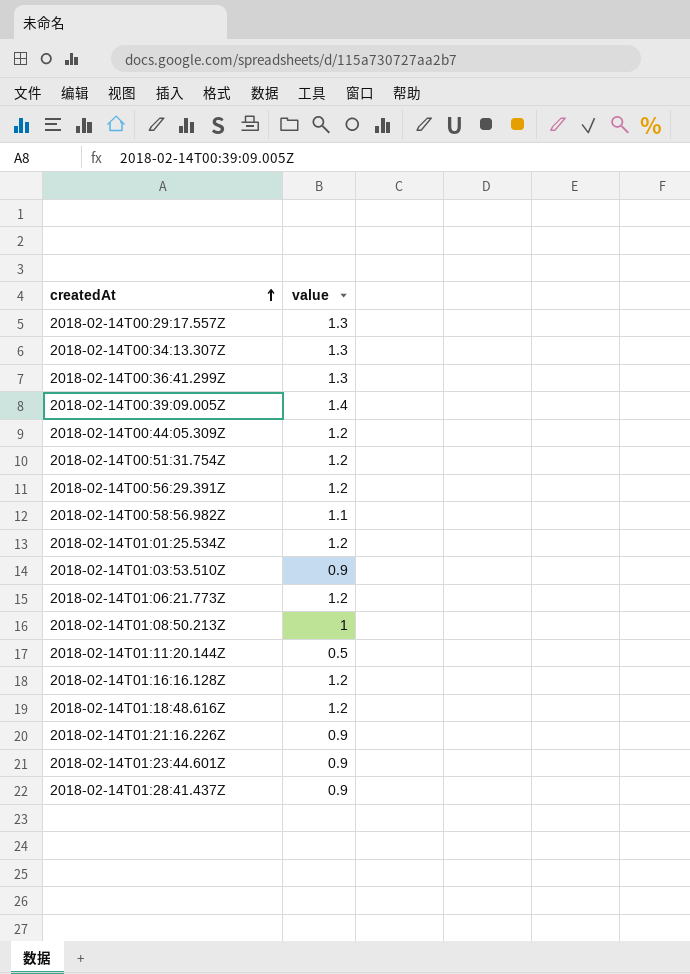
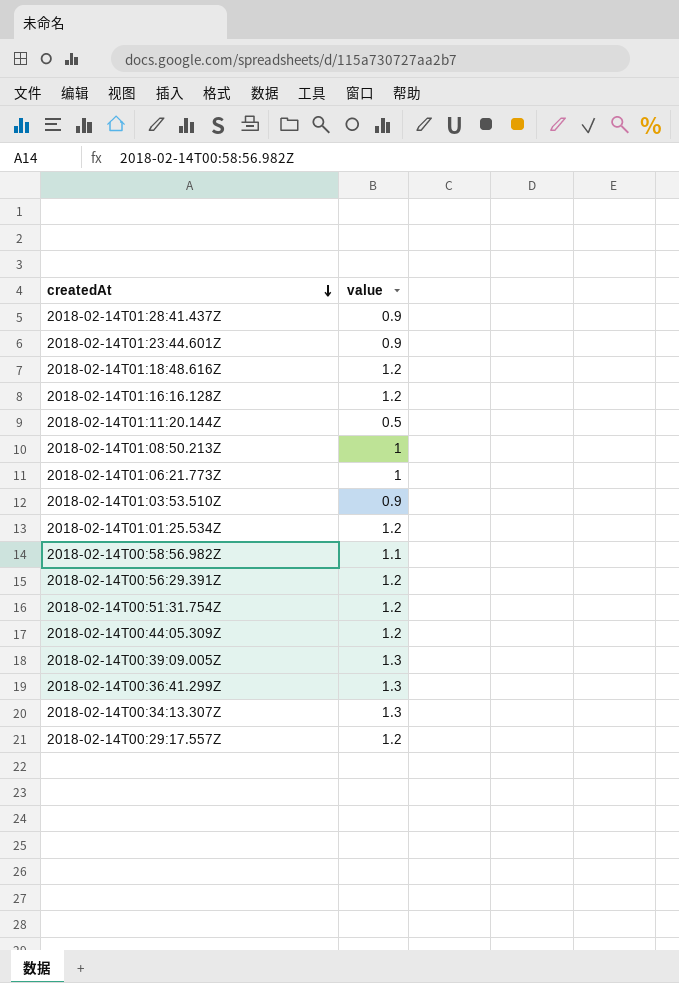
row order: createdAt ascending -> createdAt descending
row 2018-02-14T01:21:16.226Z: 0.9 -> none
2018-02-14T01:06:21.773Z | value: 1.2 -> 1
2018-02-14T00:39:09.005Z | value: 1.4 -> 1.3
2018-02-14T00:29:17.557Z | value: 1.3 -> 1.2

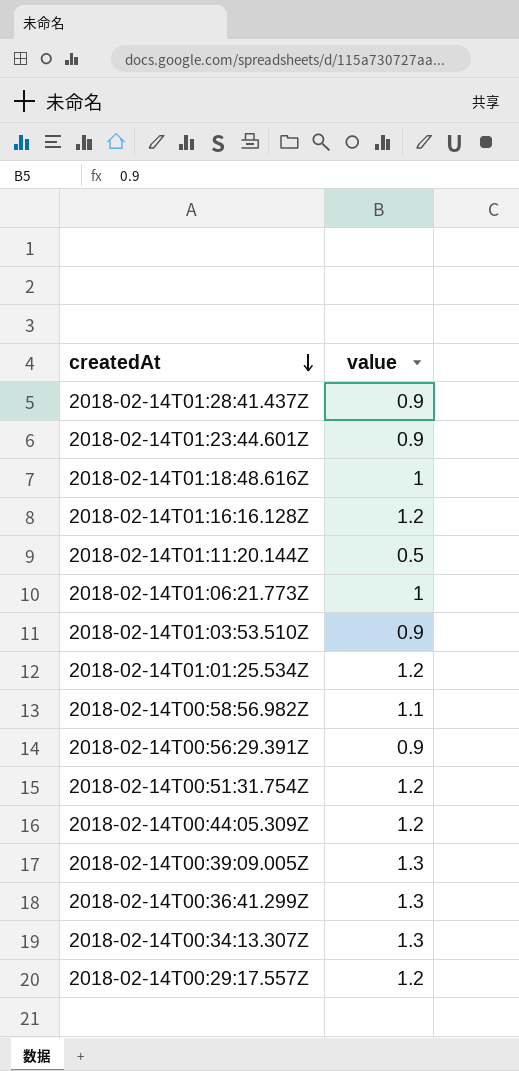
row 2018-02-14T01:08:50.213Z: 1 -> none
2018-02-14T01:18:48.616Z | value: 1.2 -> 1
2018-02-14T00:56:29.391Z | value: 1.2 -> 0.9

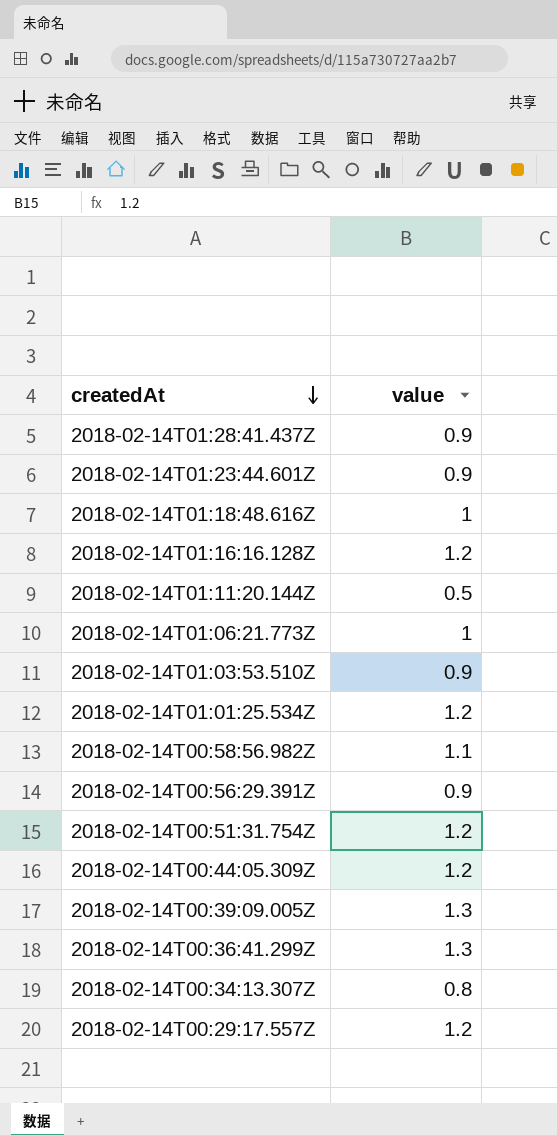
2018-02-14T00:34:13.307Z | value: 1.3 -> 0.8

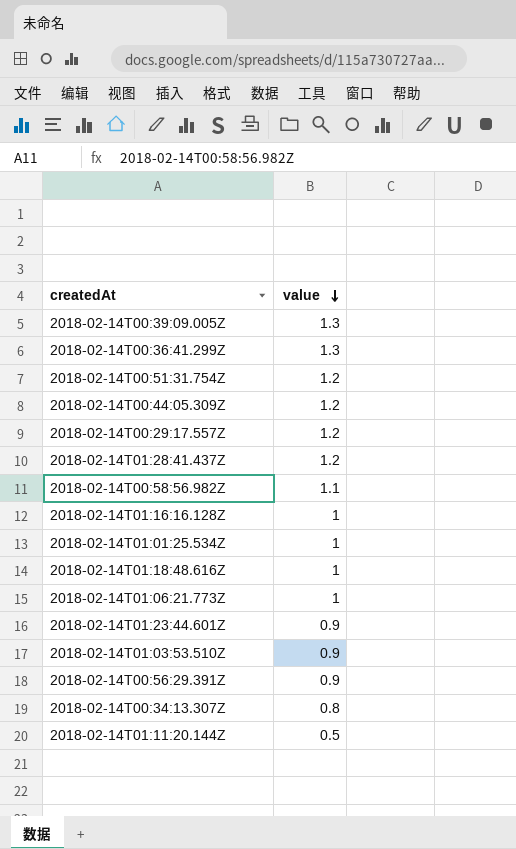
row order: createdAt descending -> value descending
2018-02-14T01:28:41.437Z | value: 0.9 -> 1.2
2018-02-14T01:16:16.128Z | value: 1.2 -> 1
2018-02-14T01:01:25.534Z | value: 1.2 -> 1

